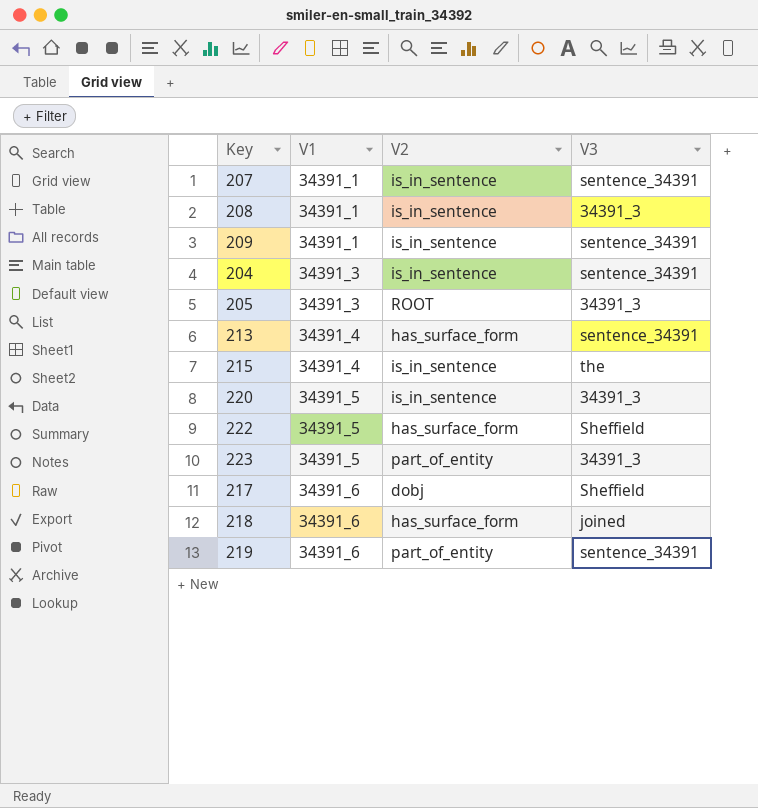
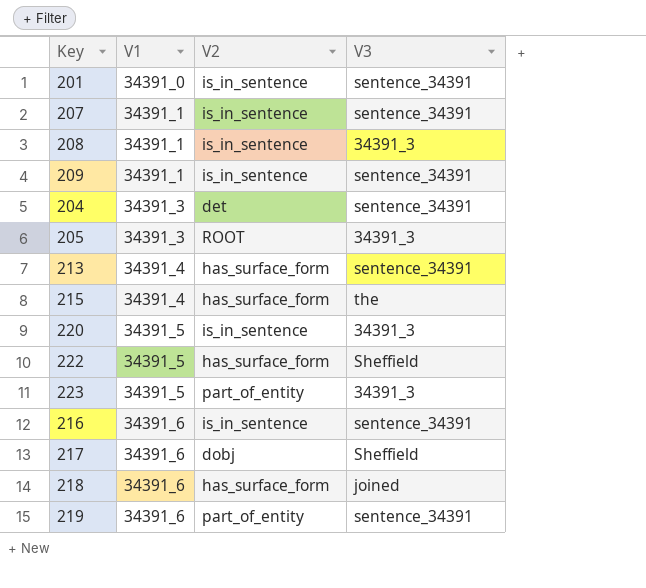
row 201: none -> 34391_0 | is_in_sentence | sentence_34391
204 | V2: is_in_sentence -> det
215 | V2: is_in_sentence -> has_surface_form
row 216: none -> 34391_6 | is_in_sentence | sentence_34391

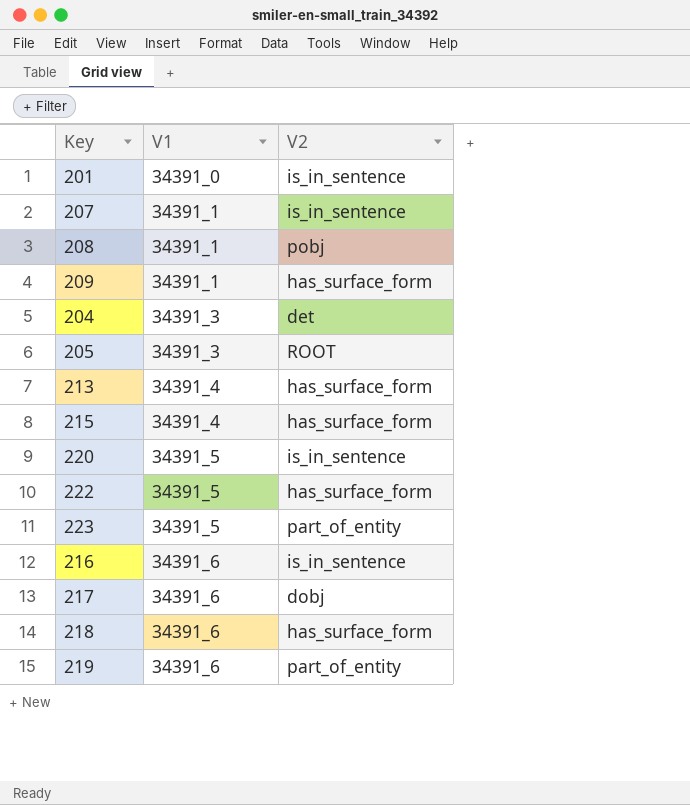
column V3 | position: 4 -> none
208 | V2: is_in_sentence -> pobj
209 | V2: is_in_sentence -> has_surface_form

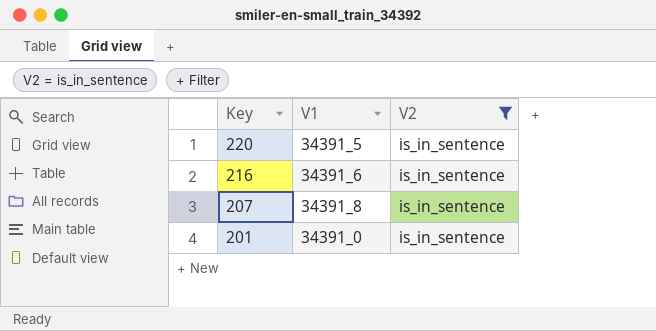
filter: none -> V2 = is_in_sentence
row order: V1 ascending -> Key descending
207 | V1: 34391_1 -> 34391_8

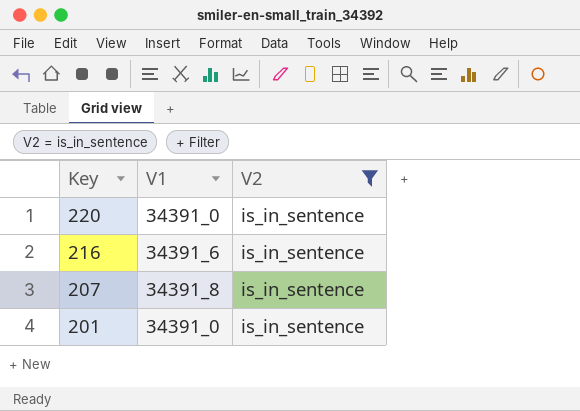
220 | V1: 34391_5 -> 34391_0

